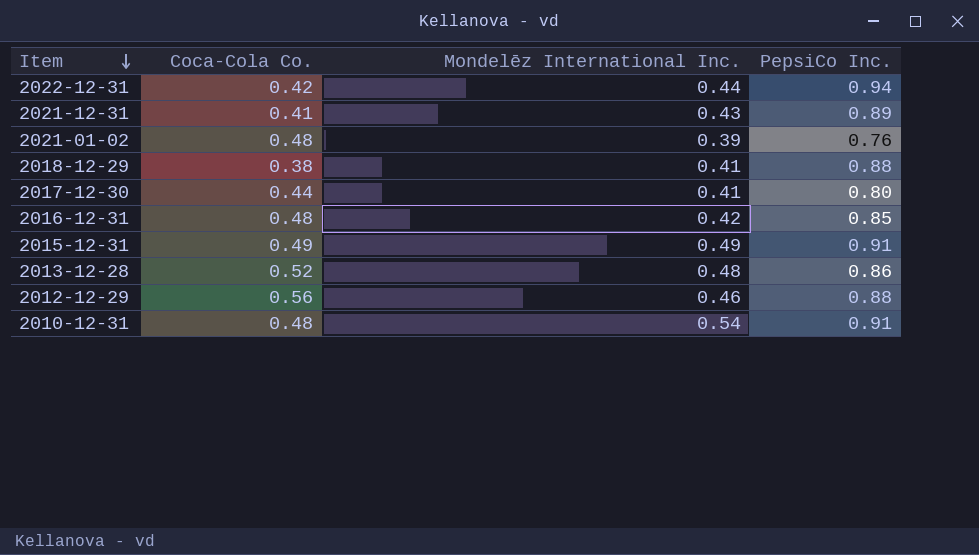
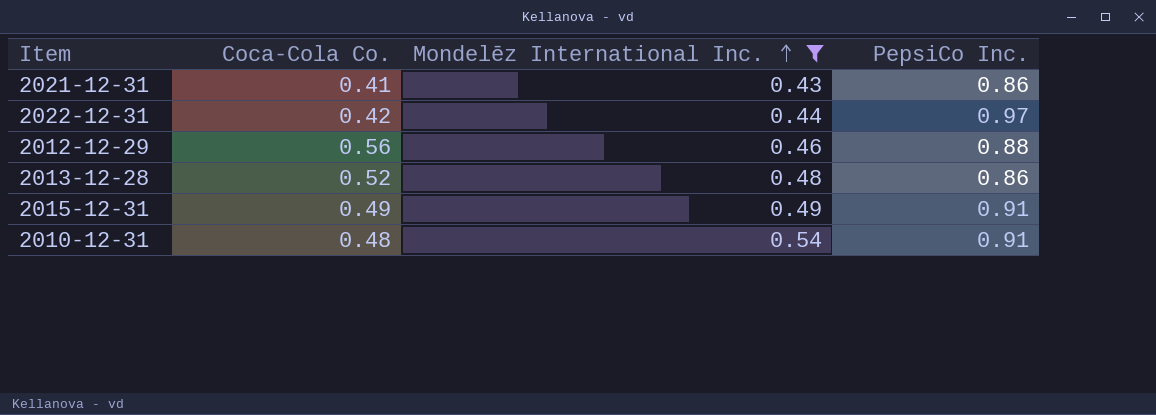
filter: none -> Mondelēz International Inc. >= 0.43
row order: Item descending -> Mondelēz International Inc. ascending
2021-12-31 | PepsiCo Inc.: 0.89 -> 0.86
2022-12-31 | PepsiCo Inc.: 0.94 -> 0.97

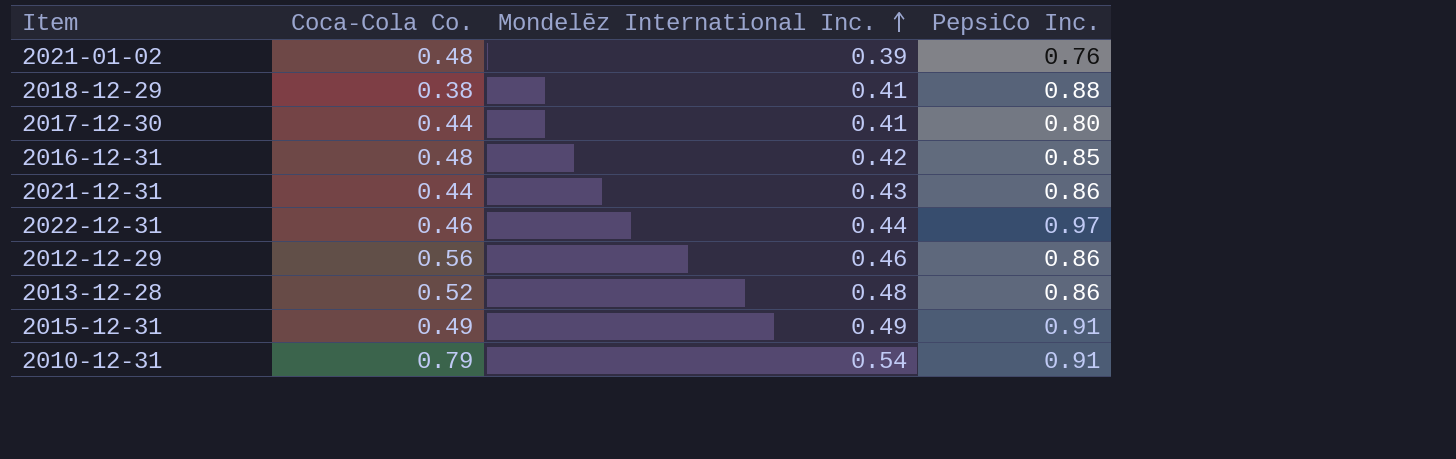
filter: Mondelēz International Inc. >= 0.43 -> none
2021-12-31 | Coca-Cola Co.: 0.41 -> 0.44
2022-12-31 | Coca-Cola Co.: 0.42 -> 0.46
2012-12-29 | PepsiCo Inc.: 0.88 -> 0.86
2010-12-31 | Coca-Cola Co.: 0.48 -> 0.79

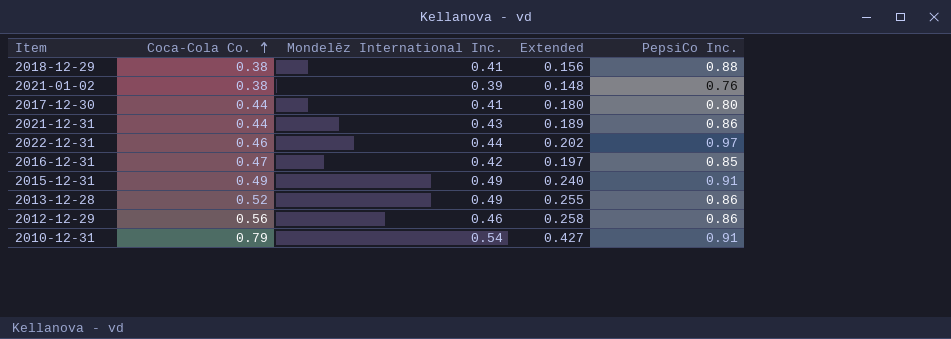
row order: Mondelēz International Inc. ascending -> Coca-Cola Co. ascending
column Extended | formula: none -> [Coca-Cola Co.] * [Mondelēz International Inc.]
2021-01-02 | Coca-Cola Co.: 0.48 -> 0.38
2016-12-31 | Coca-Cola Co.: 0.48 -> 0.47
2013-12-28 | Mondelēz International Inc.: 0.48 -> 0.49

